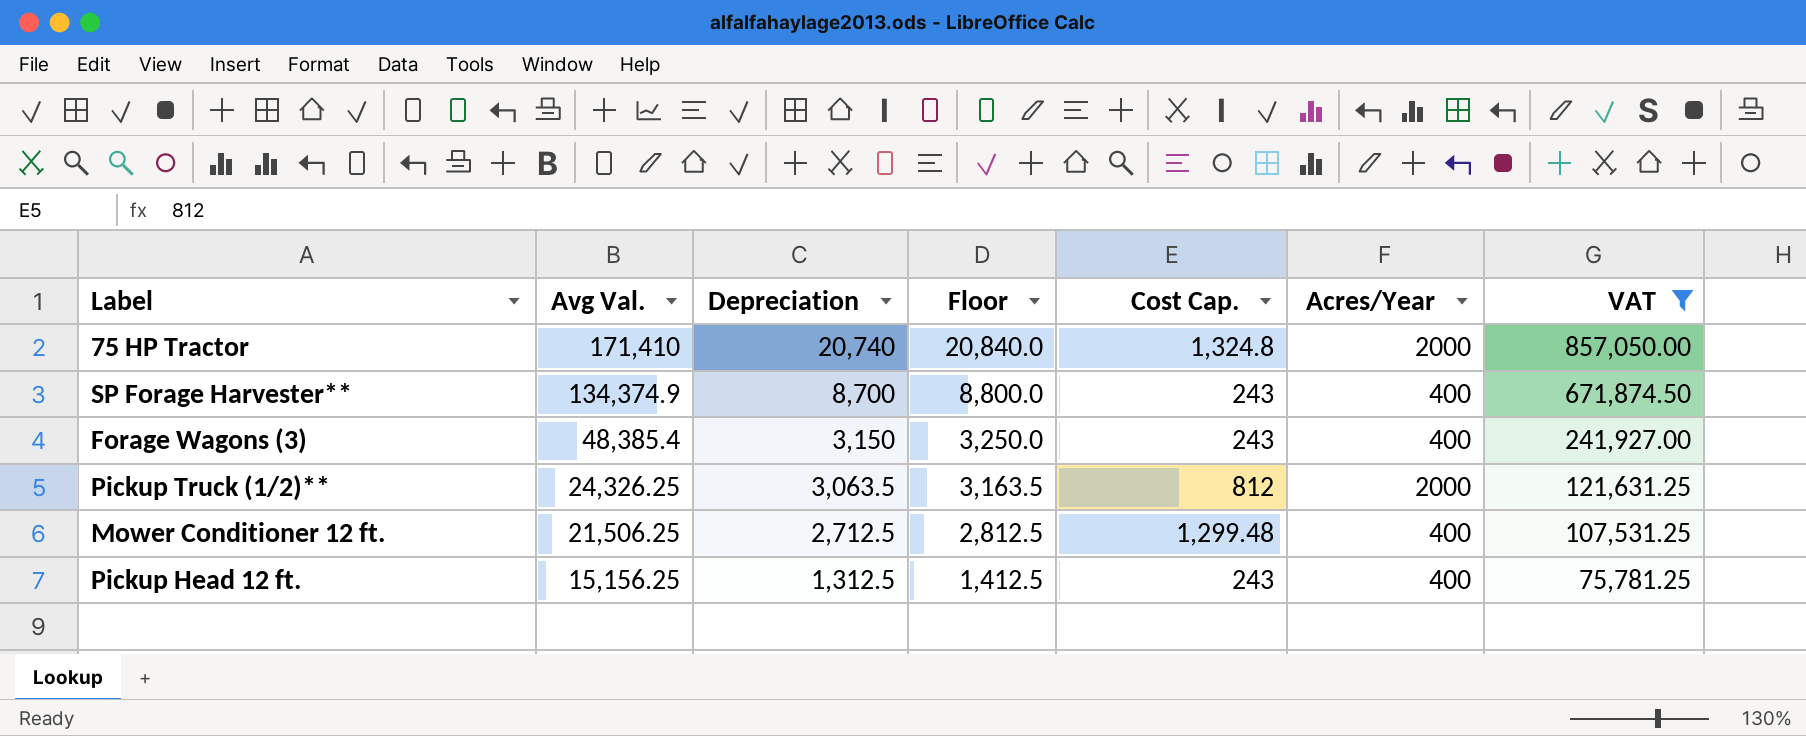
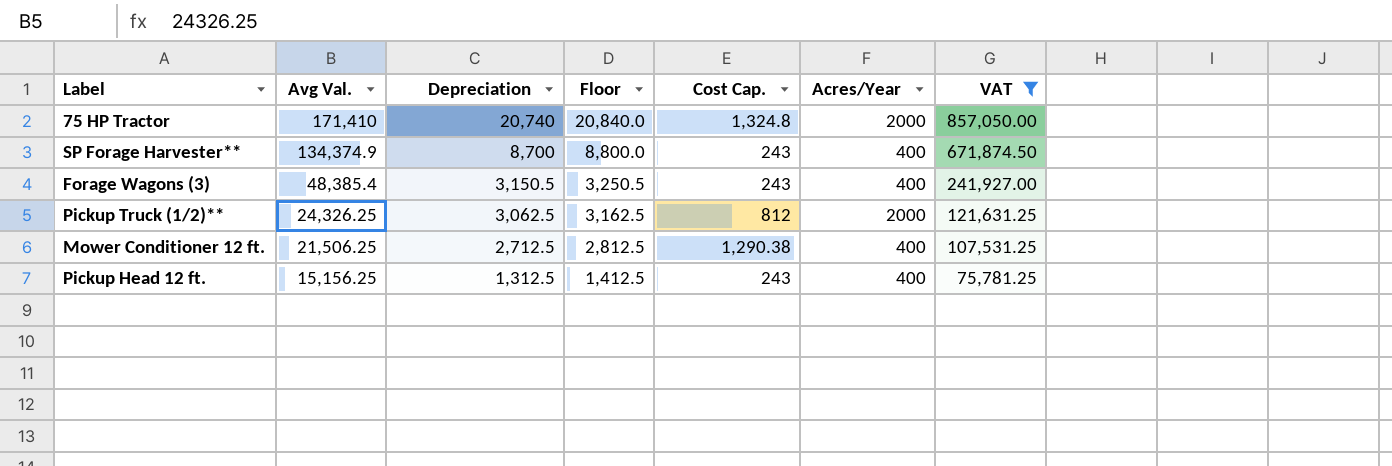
Forage Wagons (3) | Depreciation: 3,150 -> 3,150.5
Forage Wagons (3) | Floor: 3,250.0 -> 3,250.5
Pickup Truck (1/2)** | Depreciation: 3,063.5 -> 3,062.5
Pickup Truck (1/2)** | Floor: 3,163.5 -> 3,162.5
Mower Conditioner 12 ft. | Cost Cap.: 1,299.48 -> 1,290.38

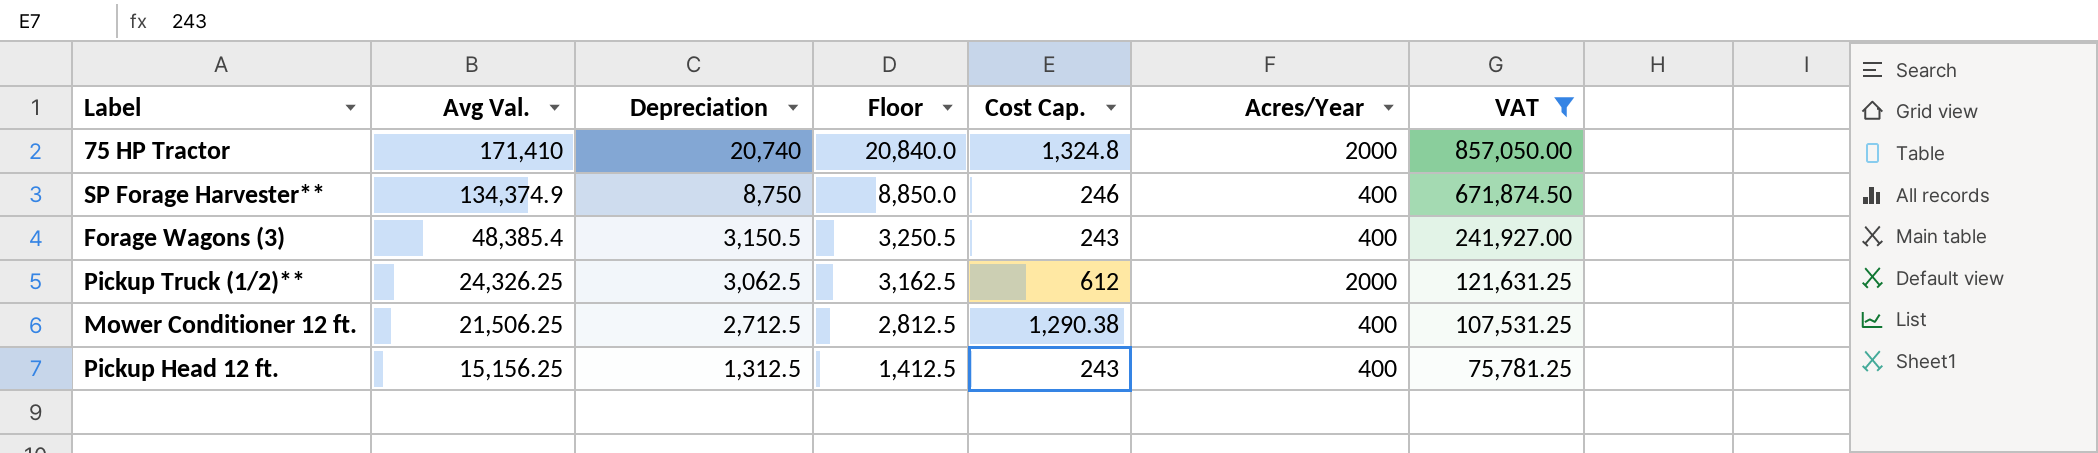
SP Forage Harvester** | Depreciation: 8,700 -> 8,750
SP Forage Harvester** | Floor: 8,800.0 -> 8,850.0
SP Forage Harvester** | Cost Cap.: 243 -> 246
Pickup Truck (1/2)** | Cost Cap.: 812 -> 612

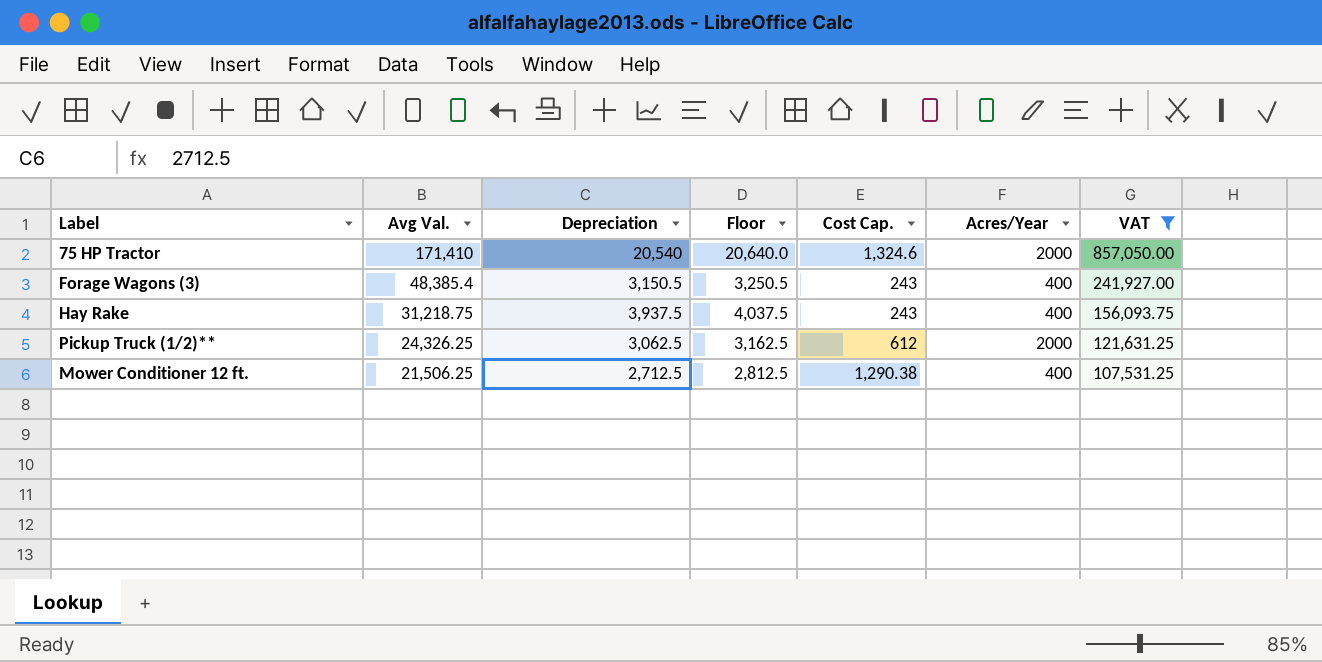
row SP Forage Harvester**: 134,374.9 | 8,750 | 8,850.0 | 246 | 400 | 671,874.50 -> none
row Pickup Head 12 ft.: 15,156.25 | 1,312.5 | 1,412.5 | 243 | 400 | 75,781.25 -> none
75 HP Tractor | Depreciation: 20,740 -> 20,540
75 HP Tractor | Floor: 20,840.0 -> 20,640.0
75 HP Tractor | Cost Cap.: 1,324.8 -> 1,324.6
row Hay Rake: none -> 31,218.75 | 3,937.5 | 4,037.5 | 243 | 400 | 156,093.75

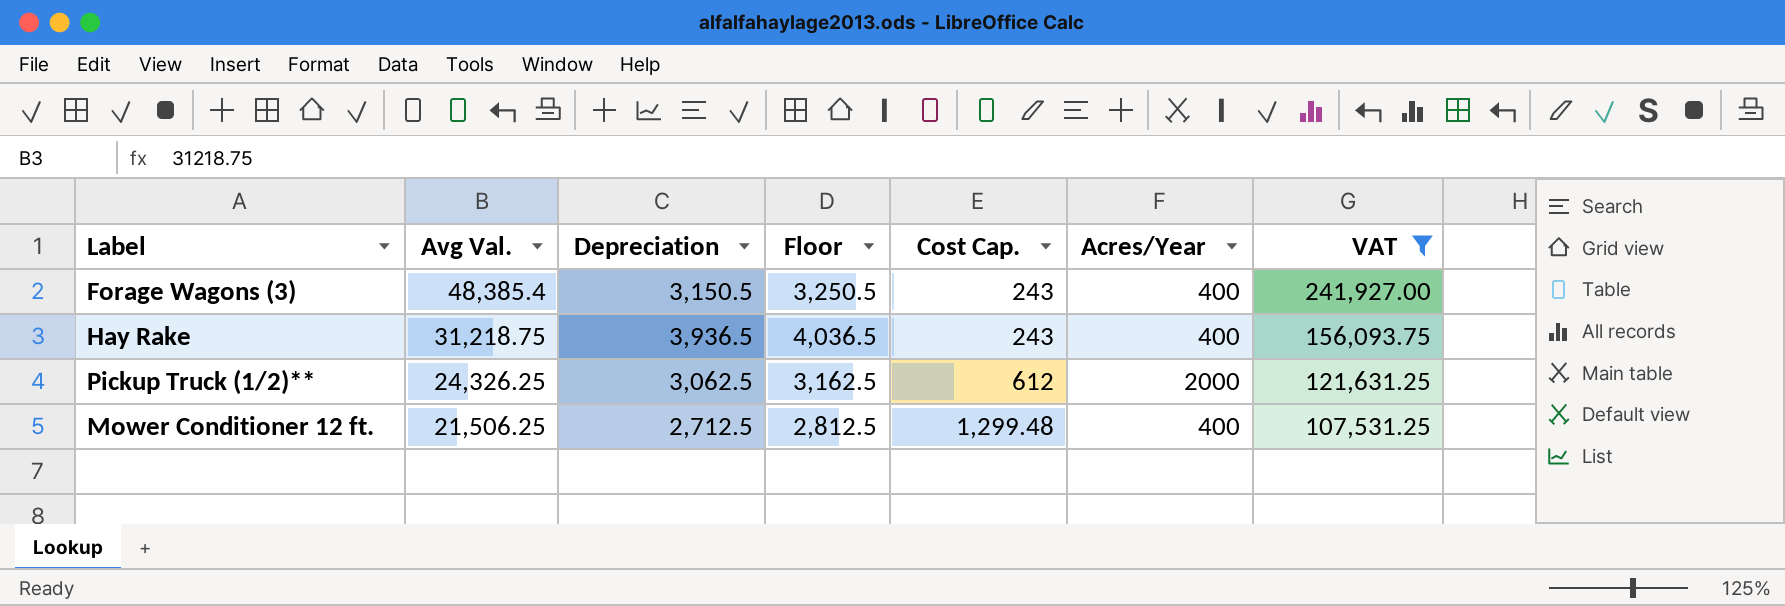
row 75 HP Tractor: 171,410 | 20,540 | 20,640.0 | 1,324.6 | 2000 | 857,050.00 -> none
Hay Rake | Depreciation: 3,937.5 -> 3,936.5
Hay Rake | Floor: 4,037.5 -> 4,036.5
Mower Conditioner 12 ft. | Cost Cap.: 1,290.38 -> 1,299.48

